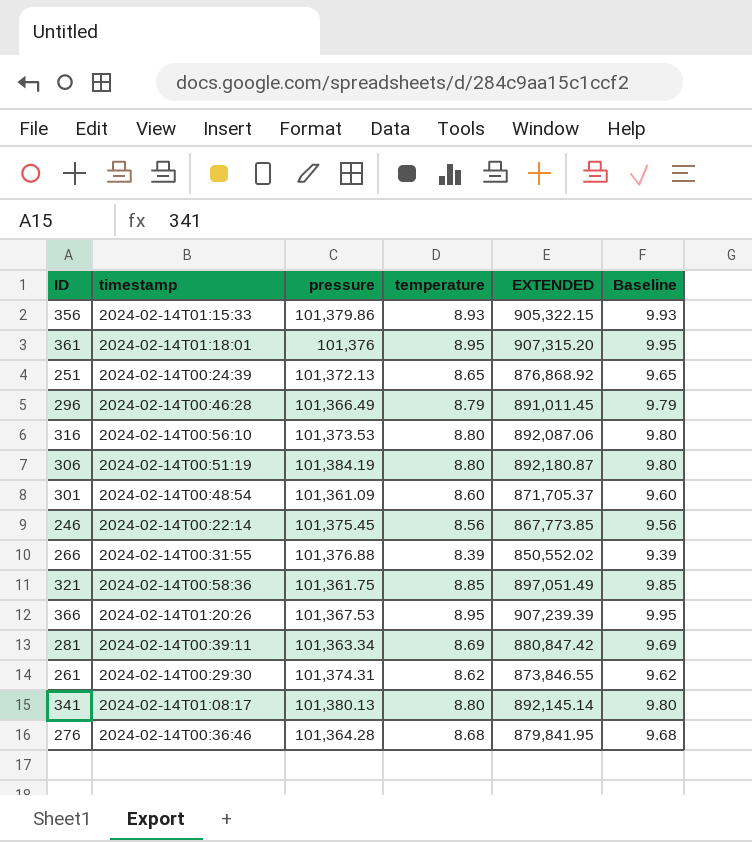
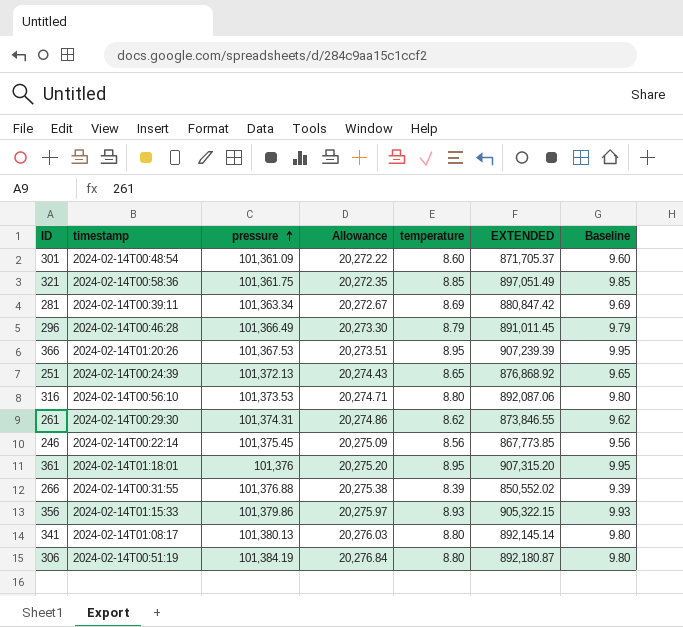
row order: none -> pressure ascending
column Allowance | formula: none -> [pressure] * 0.2
row 276: 2024-02-14T00:36:46 | 101,364.28 | 8.68 | 879,841.95 | 9.68 -> none

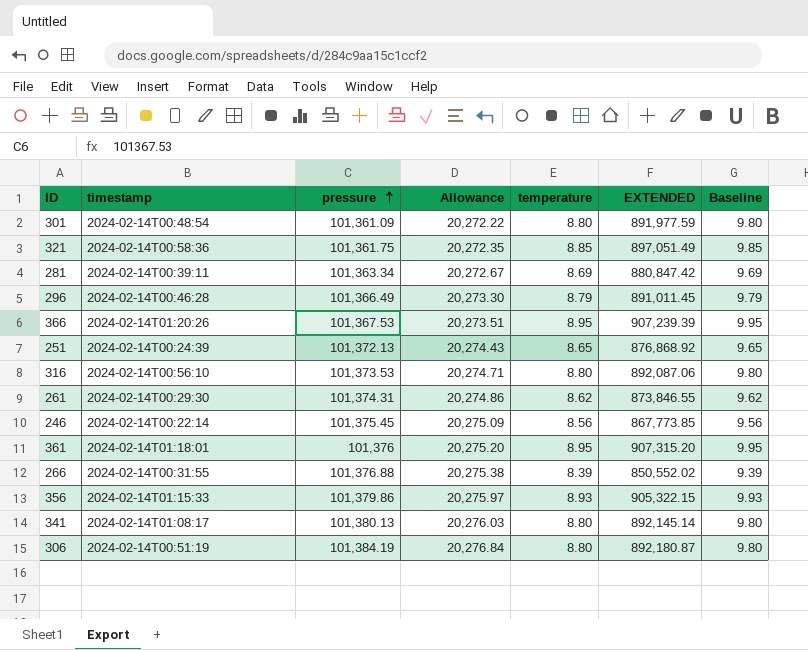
301 | temperature: 8.60 -> 8.80
301 | EXTENDED: 871,705.37 -> 891,977.59
301 | Baseline: 9.60 -> 9.80

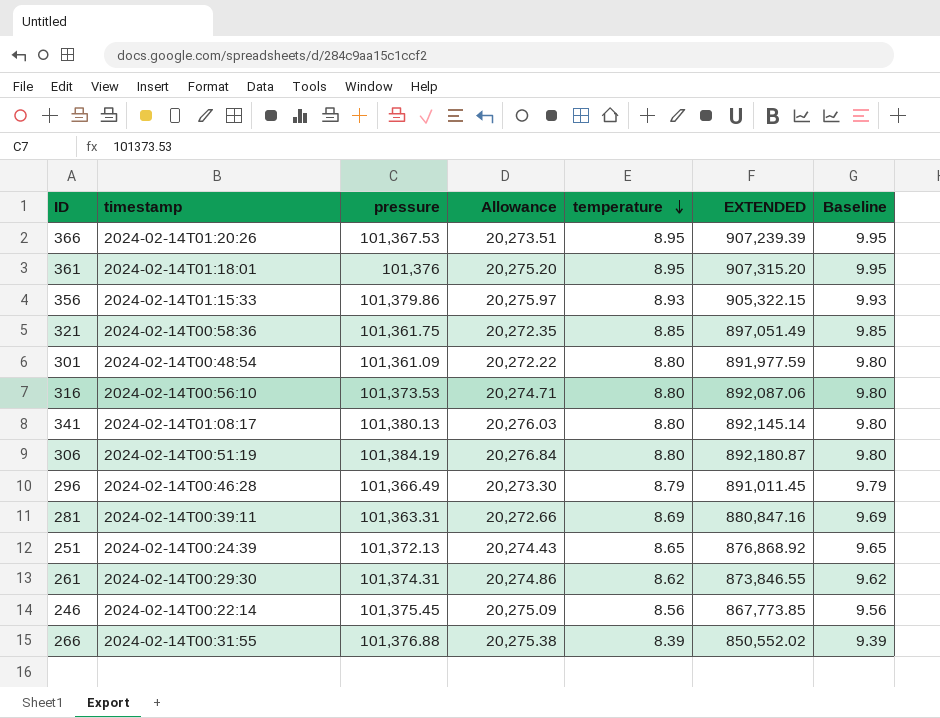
row order: pressure ascending -> temperature descending
281 | pressure: 101,363.34 -> 101,363.31
281 | Allowance: 20,272.67 -> 20,272.66
281 | EXTENDED: 880,847.42 -> 880,847.16

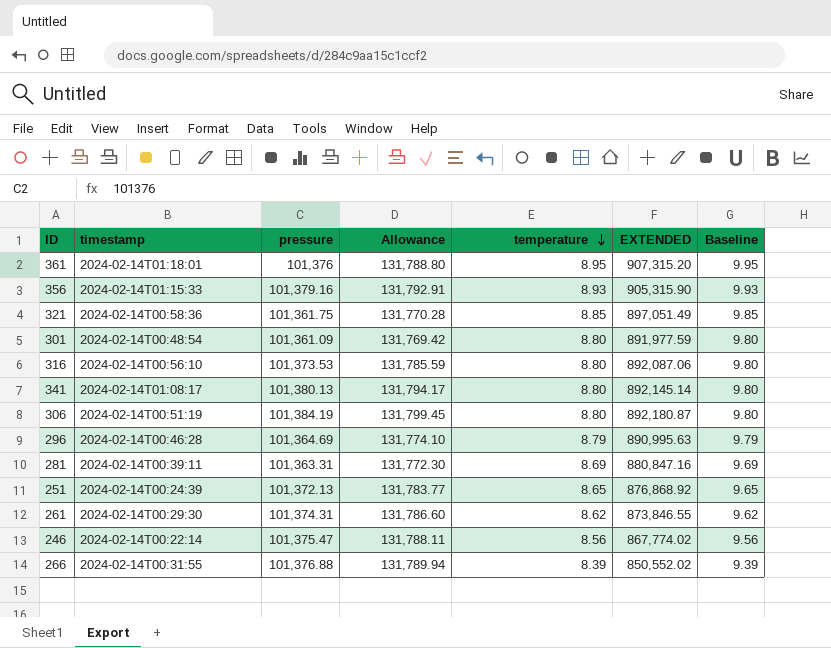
column Allowance | formula: [pressure] * 0.2 -> [pressure] * 1.3
row 366: 2024-02-14T01:20:26 | 101,367.53 | 20,273.51 | 8.95 | 907,239.39 | 9.95 -> none
356 | pressure: 101,379.86 -> 101,379.16
356 | EXTENDED: 905,322.15 -> 905,315.90
296 | pressure: 101,366.49 -> 101,364.69
296 | EXTENDED: 891,011.45 -> 890,995.63
246 | pressure: 101,375.45 -> 101,375.47
246 | EXTENDED: 867,773.85 -> 867,774.02

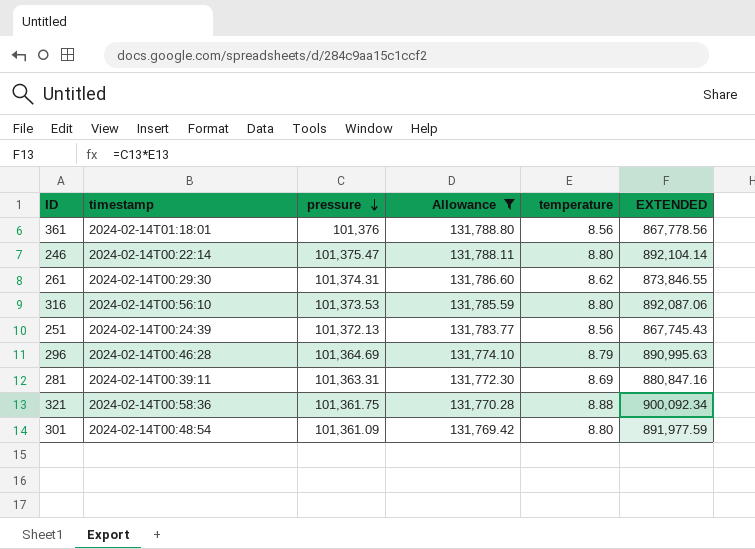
filter: none -> Allowance <= 131,788.80
row order: temperature descending -> pressure descending
column Baseline | formula: [temperature] + 1 -> none
361 | temperature: 8.95 -> 8.56
361 | EXTENDED: 907,315.20 -> 867,778.56
246 | temperature: 8.56 -> 8.80
246 | EXTENDED: 867,774.02 -> 892,104.14
251 | temperature: 8.65 -> 8.56
251 | EXTENDED: 876,868.92 -> 867,745.43
321 | temperature: 8.85 -> 8.88
321 | EXTENDED: 897,051.49 -> 900,092.34

